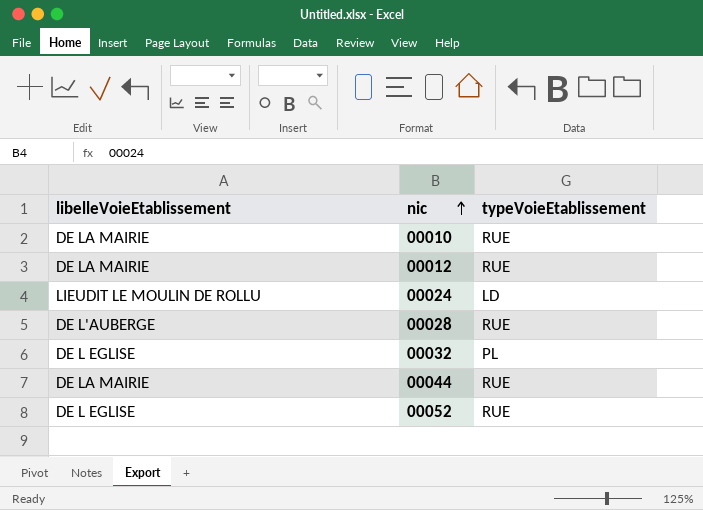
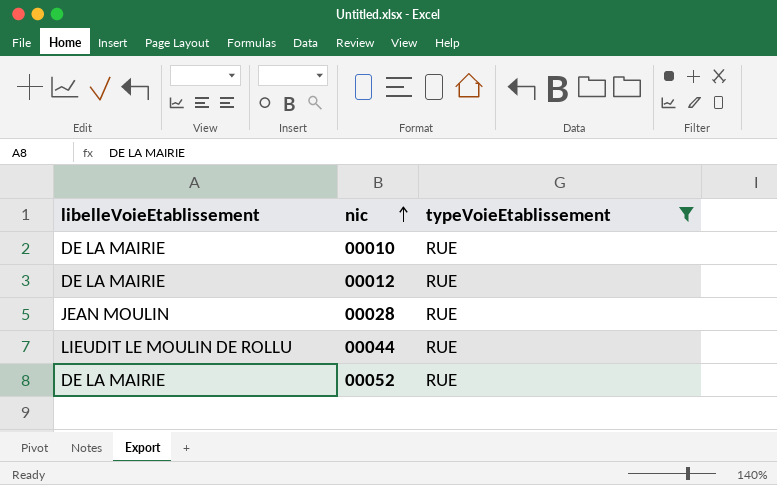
filter: none -> typeVoieEtablissement = RUE
00028 | libelleVoieEtablissement: DE L'AUBERGE -> JEAN MOULIN
00044 | libelleVoieEtablissement: DE LA MAIRIE -> LIEUDIT LE MOULIN DE ROLLU
00052 | libelleVoieEtablissement: DE L EGLISE -> DE LA MAIRIE

